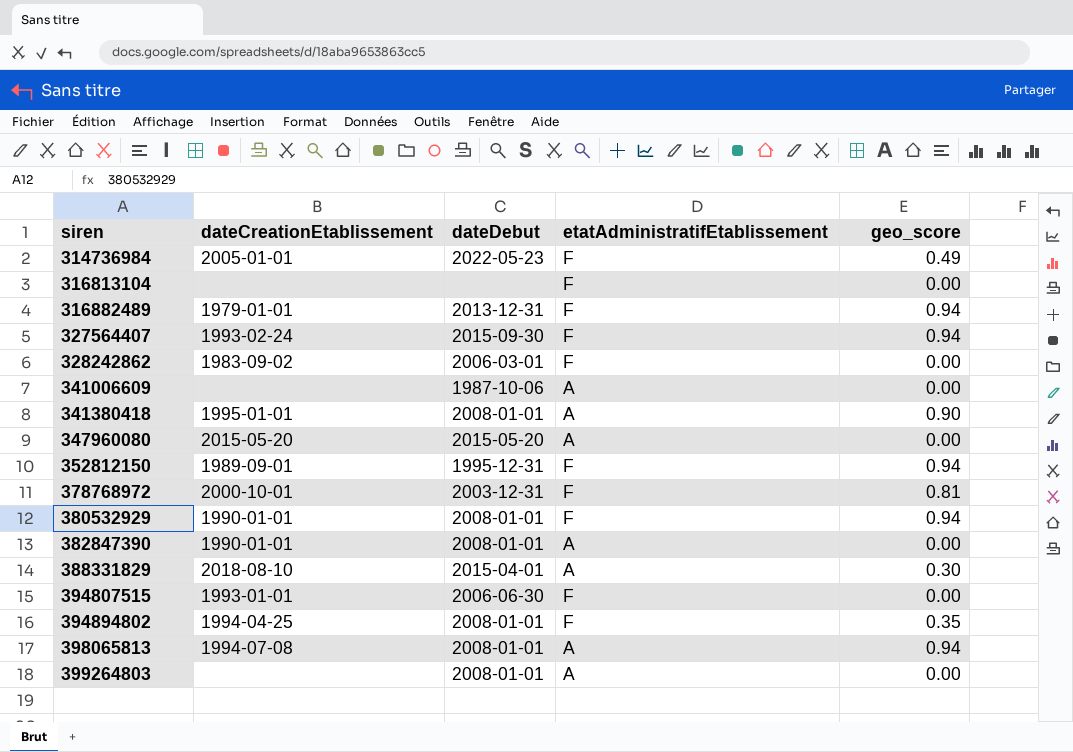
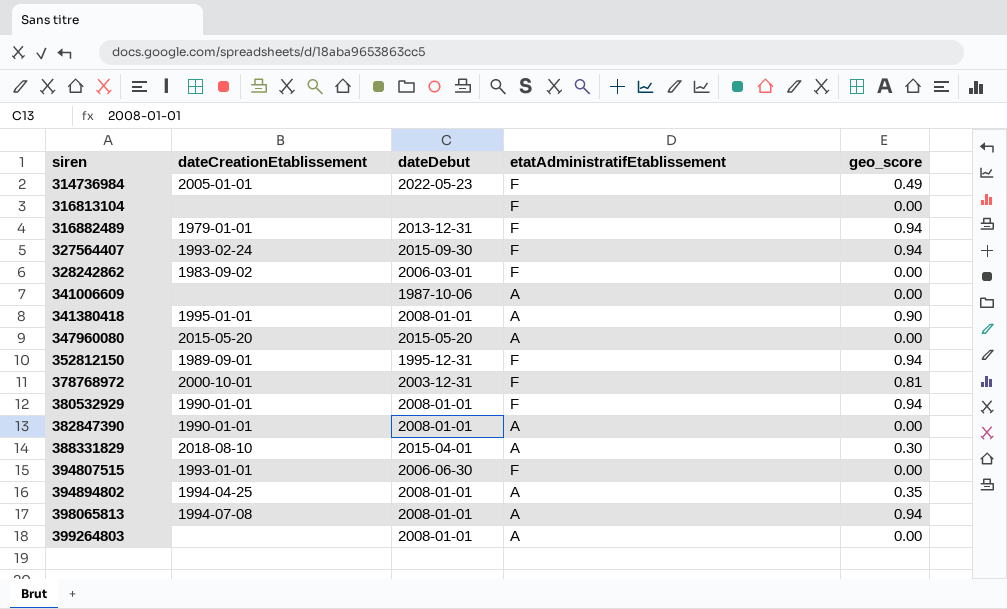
394894802 | etatAdministratifEtablissement: F -> A

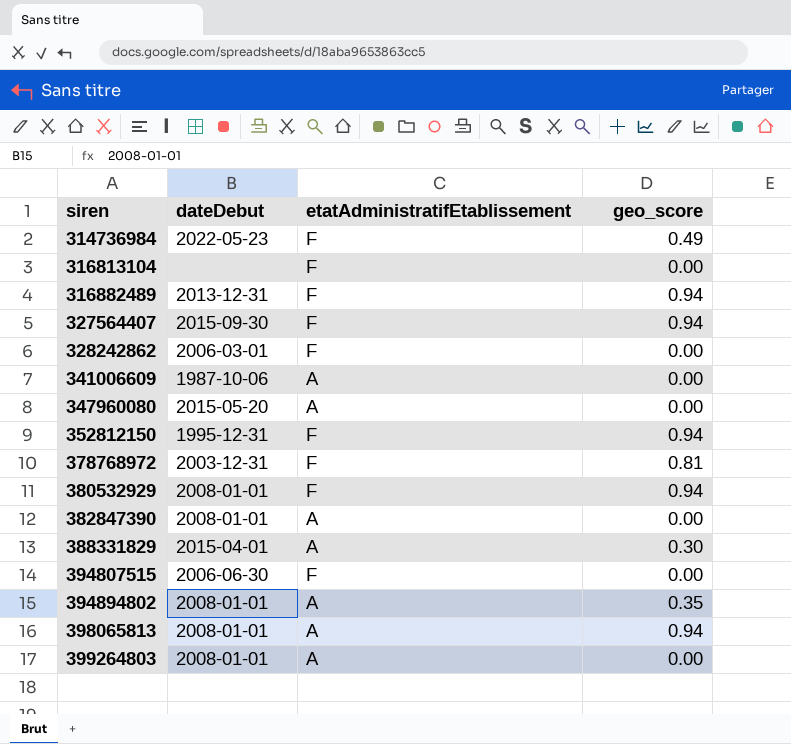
column dateCreationEtablissement | position: 2 -> none
row 341380418: 1995-01-01 | 2008-01-01 | A | 0.90 -> none

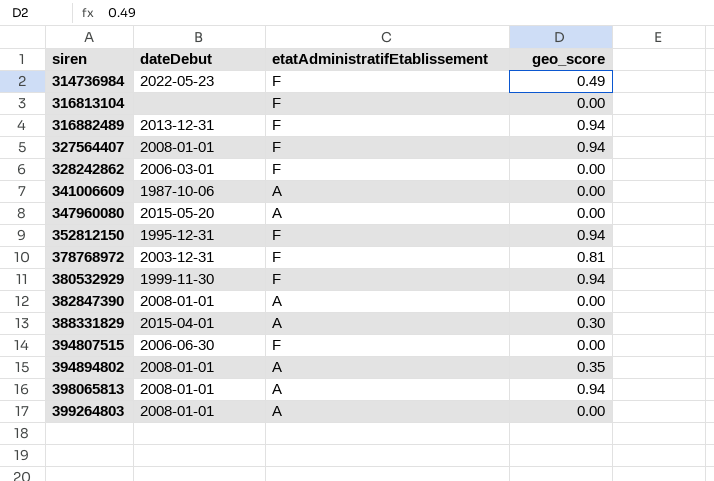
327564407 | dateDebut: 2015-09-30 -> 2008-01-01
380532929 | dateDebut: 2008-01-01 -> 1999-11-30

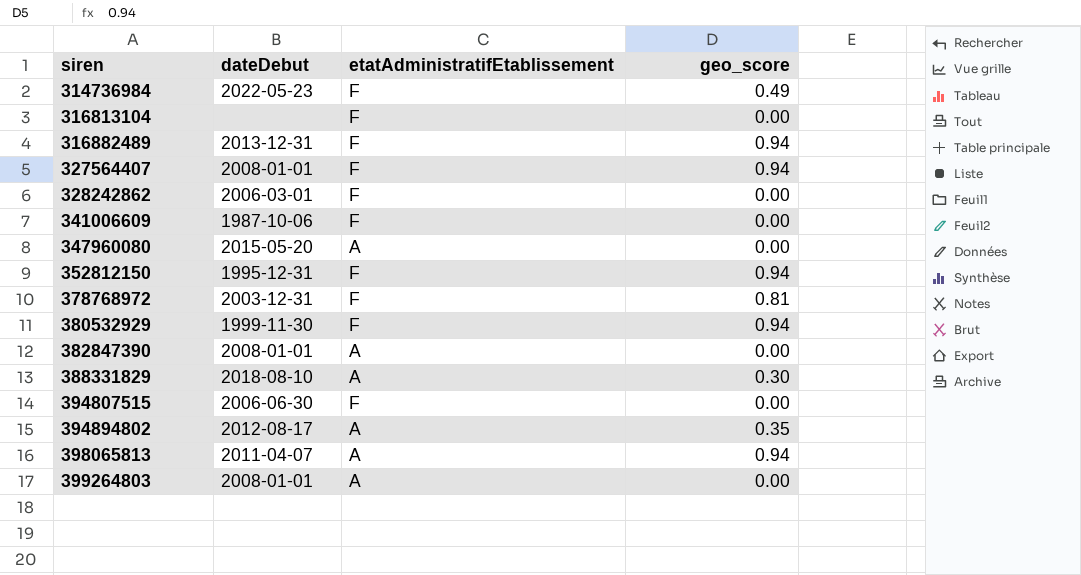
341006609 | etatAdministratifEtablissement: A -> F
388331829 | dateDebut: 2015-04-01 -> 2018-08-10
394894802 | dateDebut: 2008-01-01 -> 2012-08-17
398065813 | dateDebut: 2008-01-01 -> 2011-04-07

